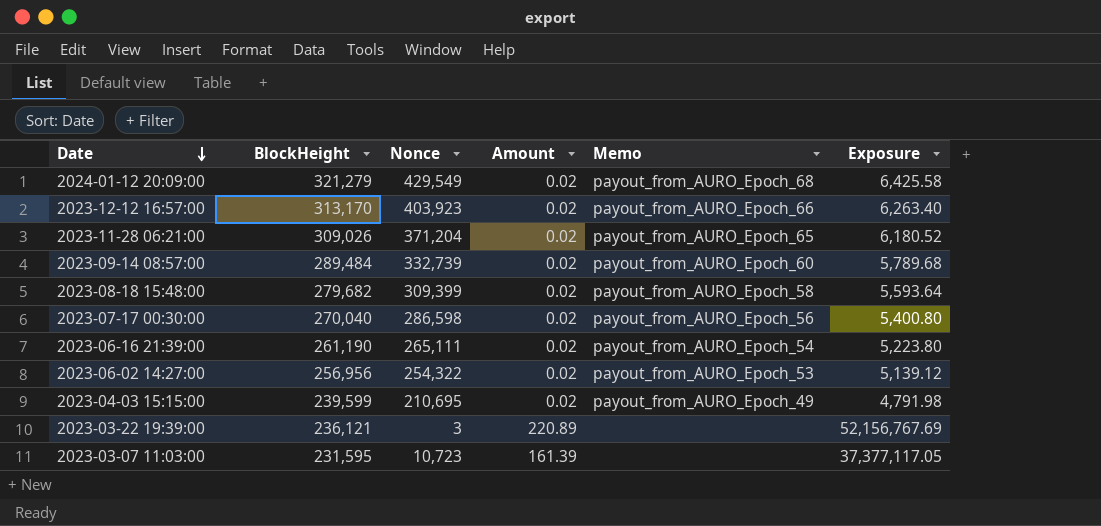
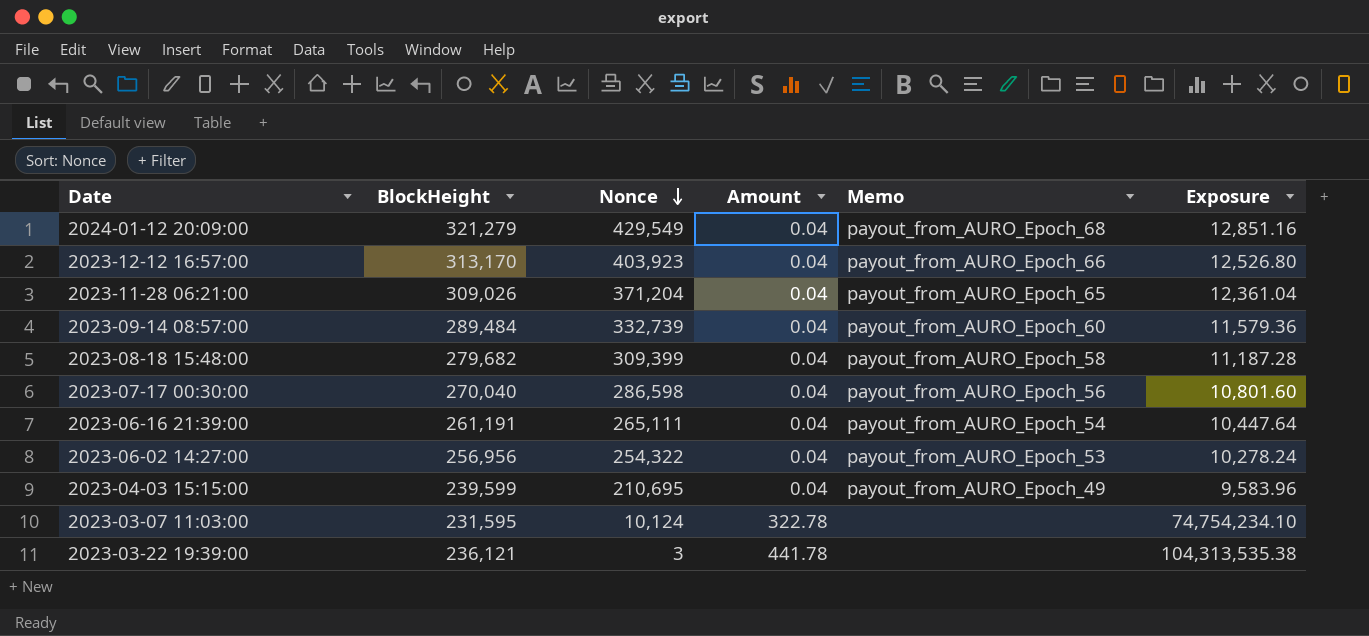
row order: Date descending -> Nonce descending
2024-01-12 20:09:00 | Amount: 0.02 -> 0.04
2024-01-12 20:09:00 | Exposure: 6,425.58 -> 12,851.16
2023-12-12 16:57:00 | Amount: 0.02 -> 0.04
2023-12-12 16:57:00 | Exposure: 6,263.40 -> 12,526.80
2023-11-28 06:21:00 | Amount: 0.02 -> 0.04
2023-11-28 06:21:00 | Exposure: 6,180.52 -> 12,361.04
2023-09-14 08:57:00 | Amount: 0.02 -> 0.04
2023-09-14 08:57:00 | Exposure: 5,789.68 -> 11,579.36
2023-08-18 15:48:00 | Amount: 0.02 -> 0.04
2023-08-18 15:48:00 | Exposure: 5,593.64 -> 11,187.28
2023-07-17 00:30:00 | Amount: 0.02 -> 0.04
2023-07-17 00:30:00 | Exposure: 5,400.80 -> 10,801.60
2023-06-16 21:39:00 | BlockHeight: 261,190 -> 261,191
2023-06-16 21:39:00 | Amount: 0.02 -> 0.04
2023-06-16 21:39:00 | Exposure: 5,223.80 -> 10,447.64
2023-06-02 14:27:00 | Amount: 0.02 -> 0.04
2023-06-02 14:27:00 | Exposure: 5,139.12 -> 10,278.24
2023-04-03 15:15:00 | Amount: 0.02 -> 0.04
2023-04-03 15:15:00 | Exposure: 4,791.98 -> 9,583.96
2023-03-07 11:03:00 | Nonce: 10,723 -> 10,124
2023-03-07 11:03:00 | Amount: 161.39 -> 322.78
2023-03-07 11:03:00 | Exposure: 37,377,117.05 -> 74,754,234.10
2023-03-22 19:39:00 | Amount: 220.89 -> 441.78
2023-03-22 19:39:00 | Exposure: 52,156,767.69 -> 104,313,535.38

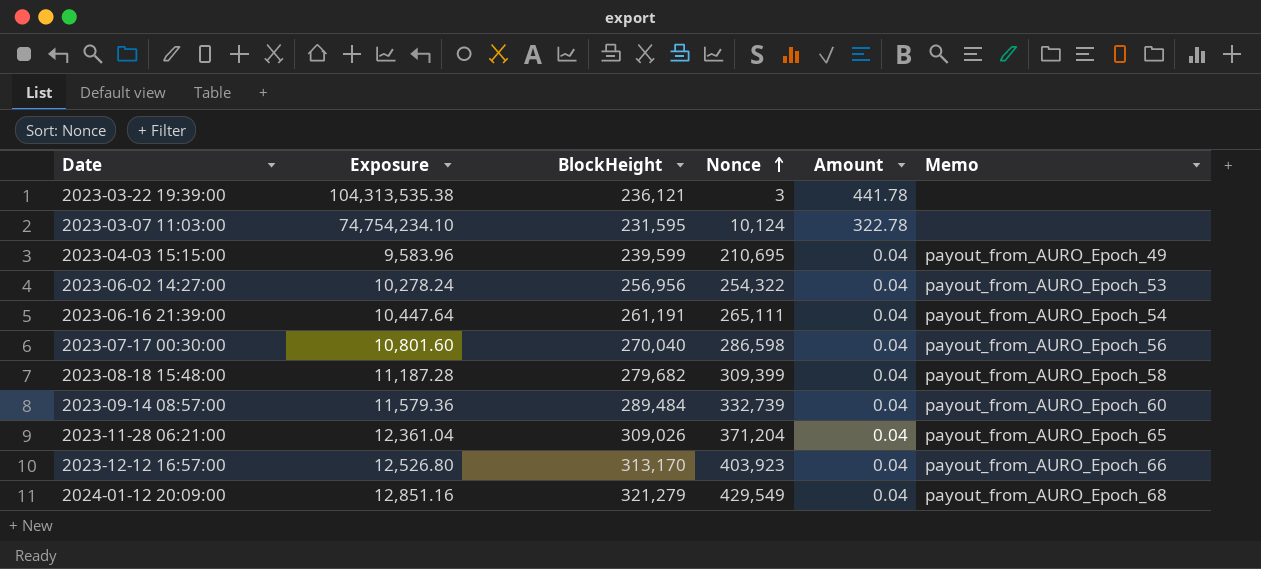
row order: Nonce descending -> Nonce ascending
column Exposure | position: 6 -> 2

